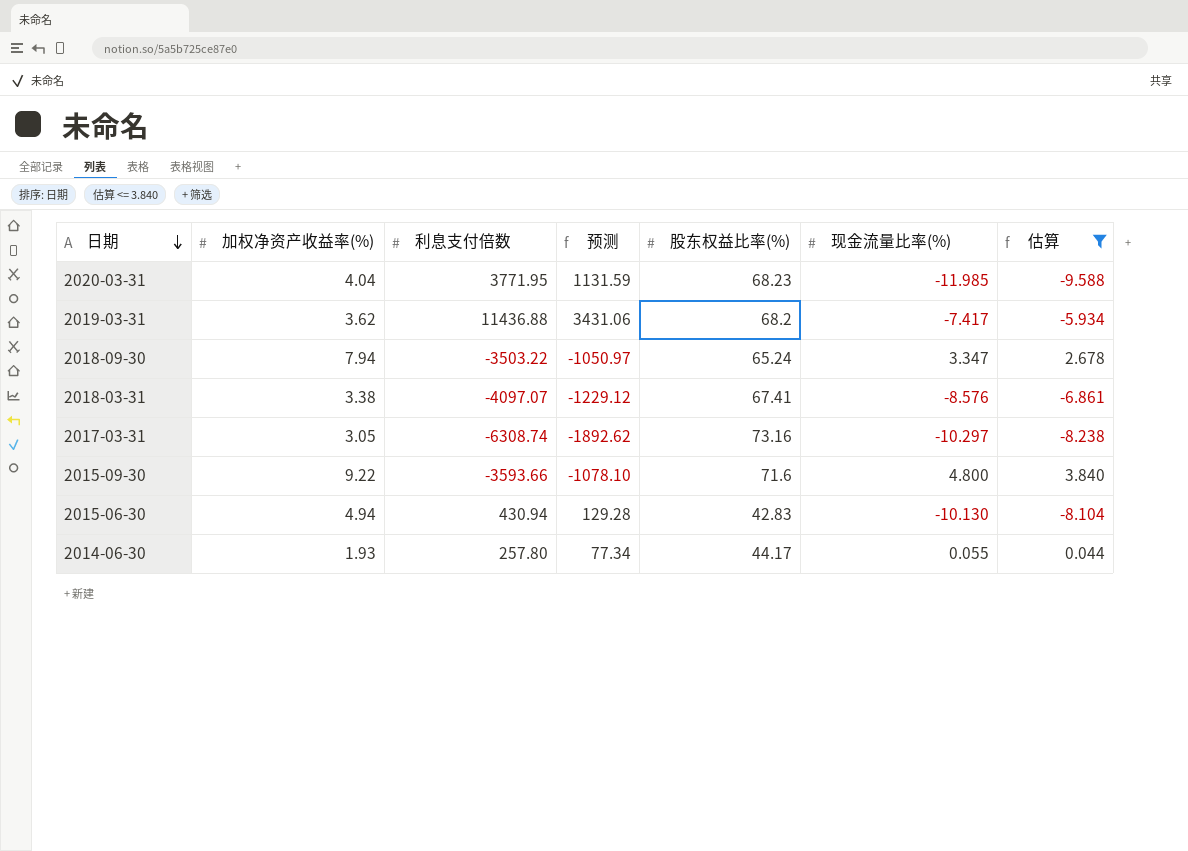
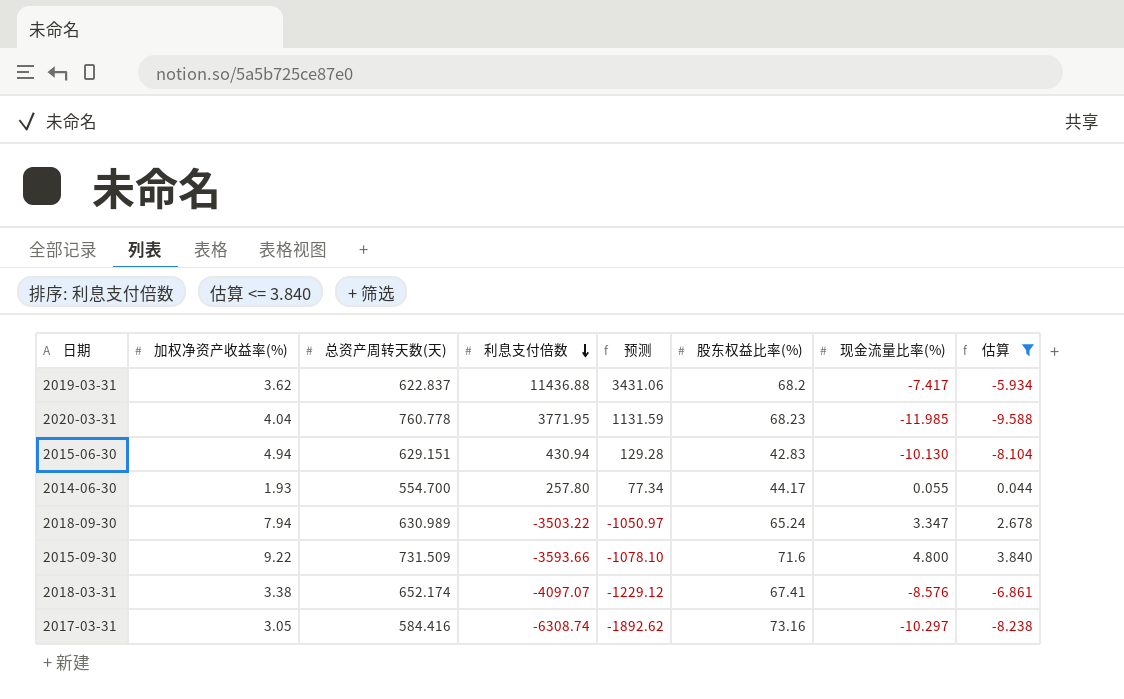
row order: 日期 descending -> 利息支付倍数 descending
column 总资产周转天数(天) | position: none -> 3

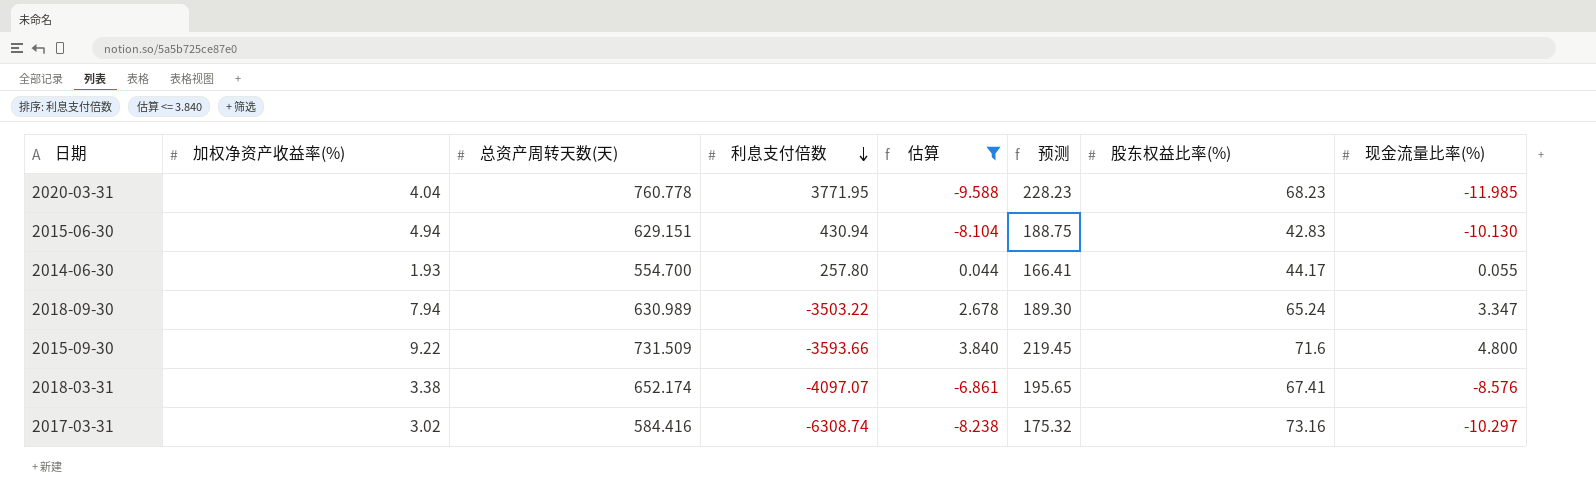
column 估算 | position: 8 -> 5
column 预测 | formula: [利息支付倍数] * 0.3 -> [总资产周转天数(天)] * 0.3
row 2019-03-31: 3.62 | 622.837 | 11436.88 | 3431.06 | 68.2 | -7.417 | -5.934 -> none
2017-03-31 | 加权净资产收益率(%): 3.05 -> 3.02

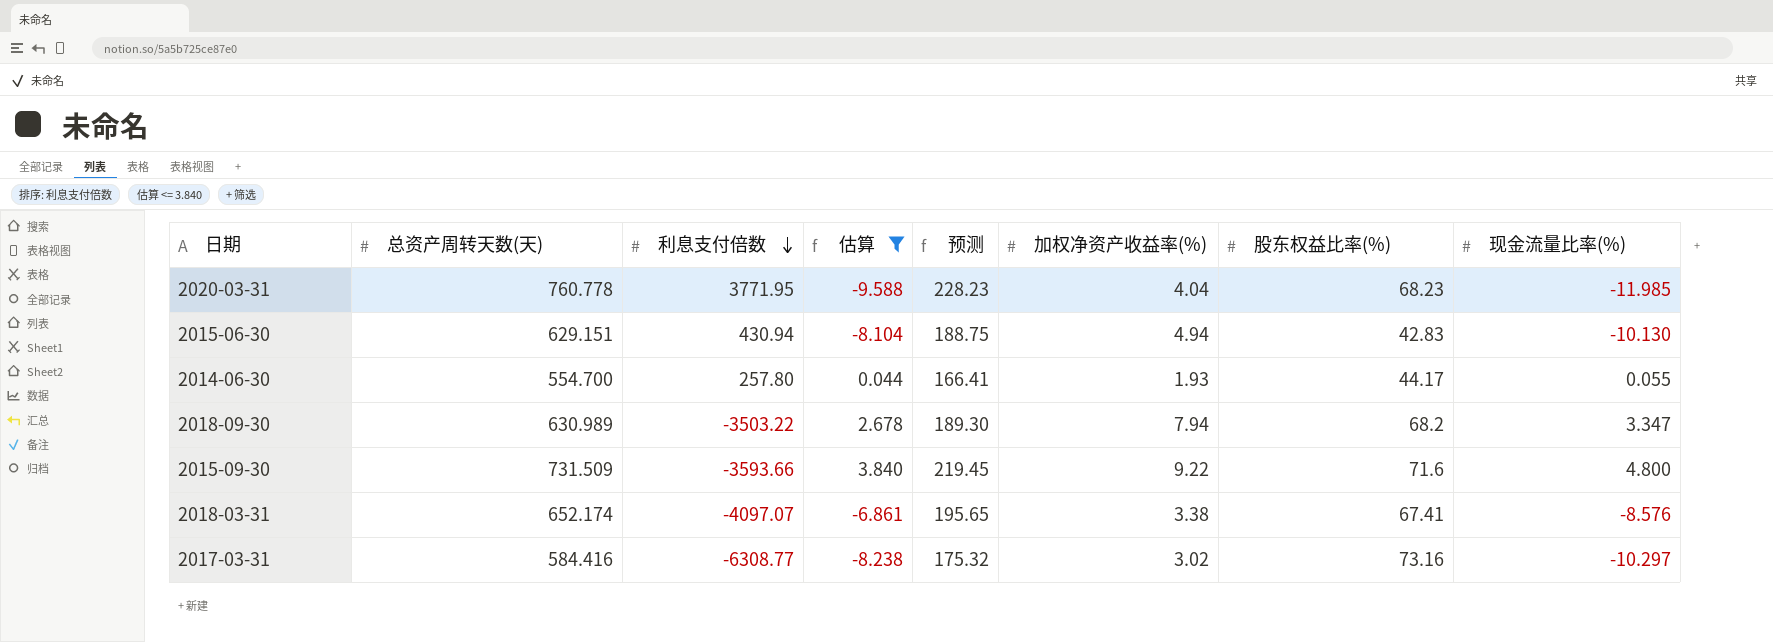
column 加权净资产收益率(%) | position: 2 -> 6
2018-09-30 | 股东权益比率(%): 65.24 -> 68.2
2017-03-31 | 利息支付倍数: -6308.74 -> -6308.77

